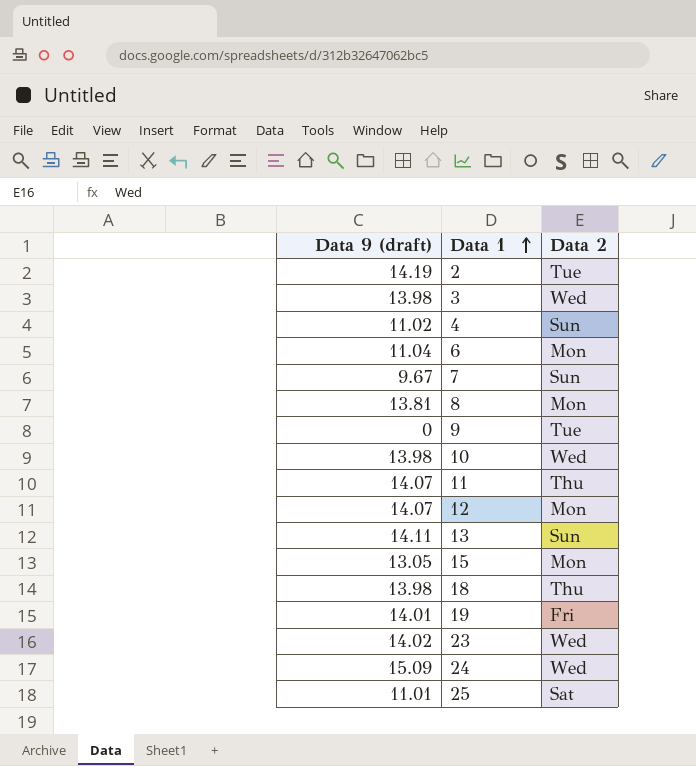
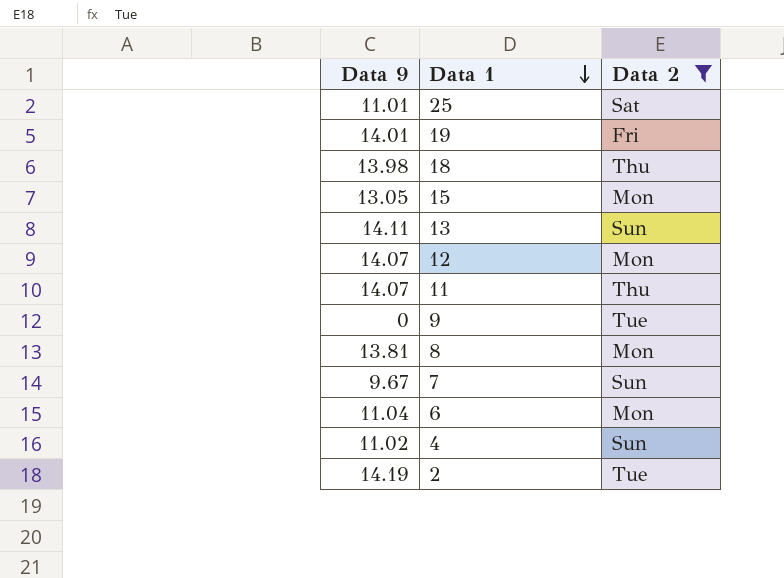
filter: none -> Data 2 != Wed
row order: Data 1 ascending -> Data 1 descending
column name: Data 9 (draft) -> Data 9

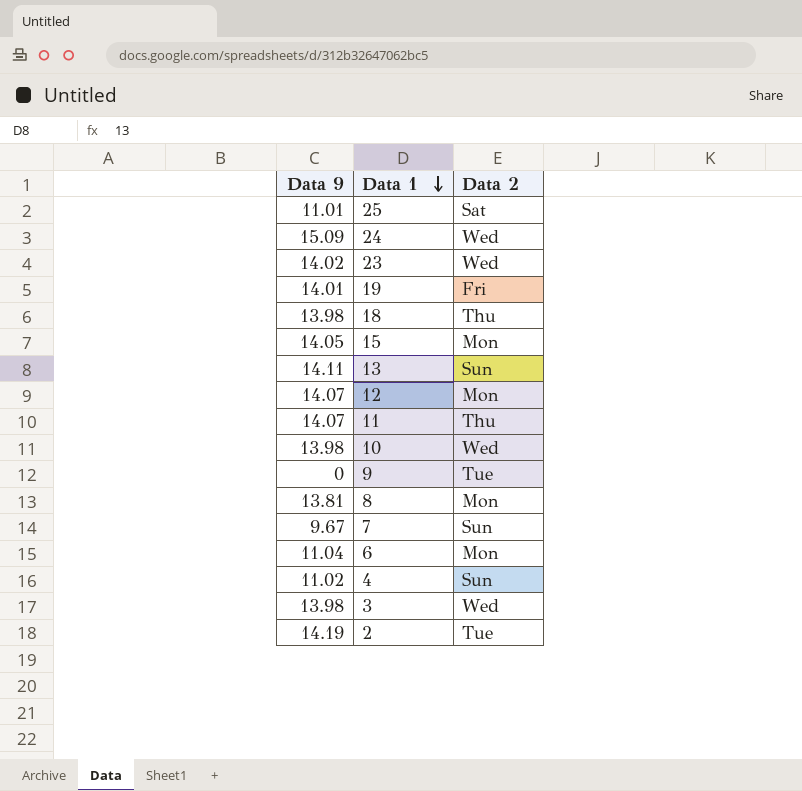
filter: Data 2 != Wed -> none
15 | Data 9: 13.05 -> 14.05

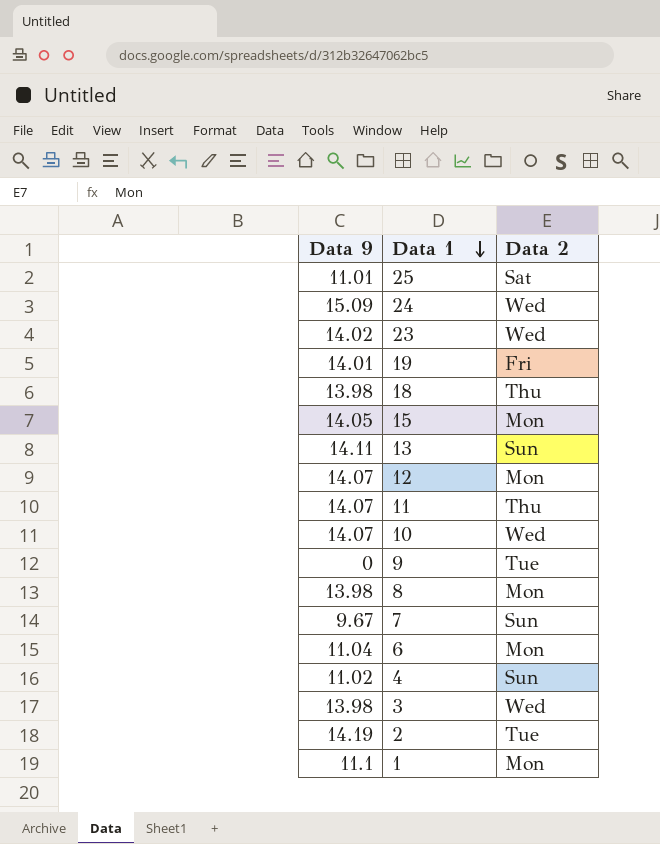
10 | Data 9: 13.98 -> 14.07
8 | Data 9: 13.81 -> 13.98
row 1: none -> 11.1 | Mon

